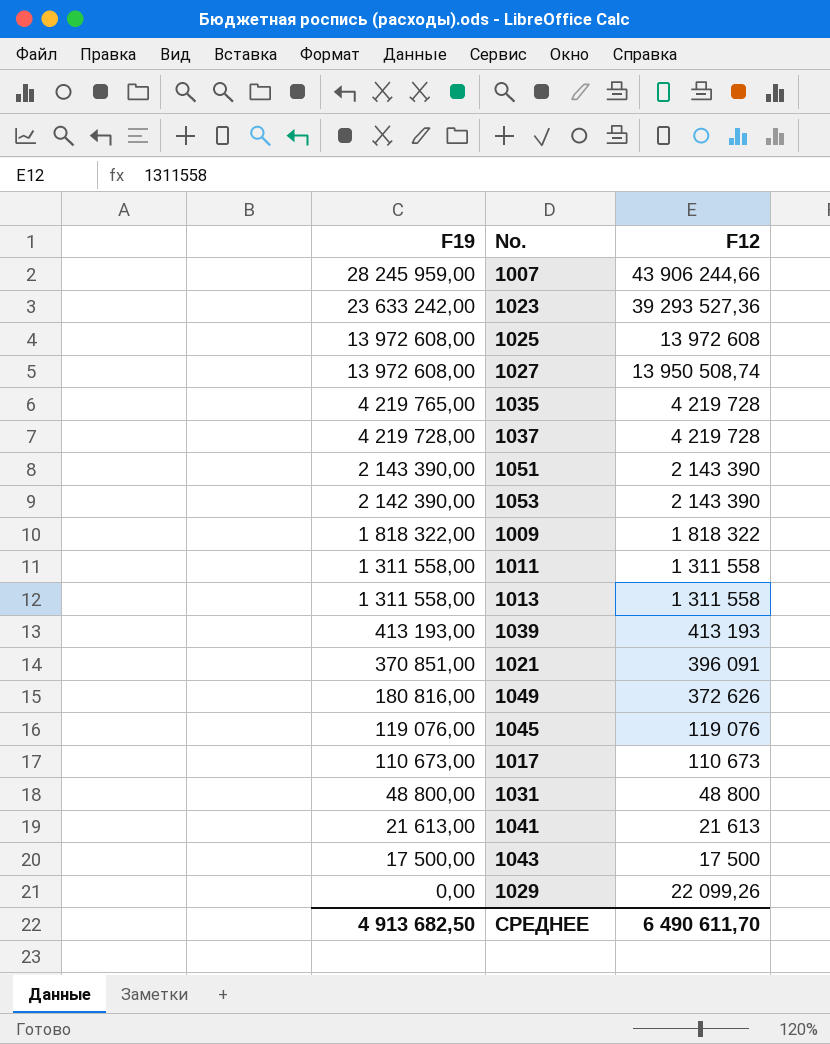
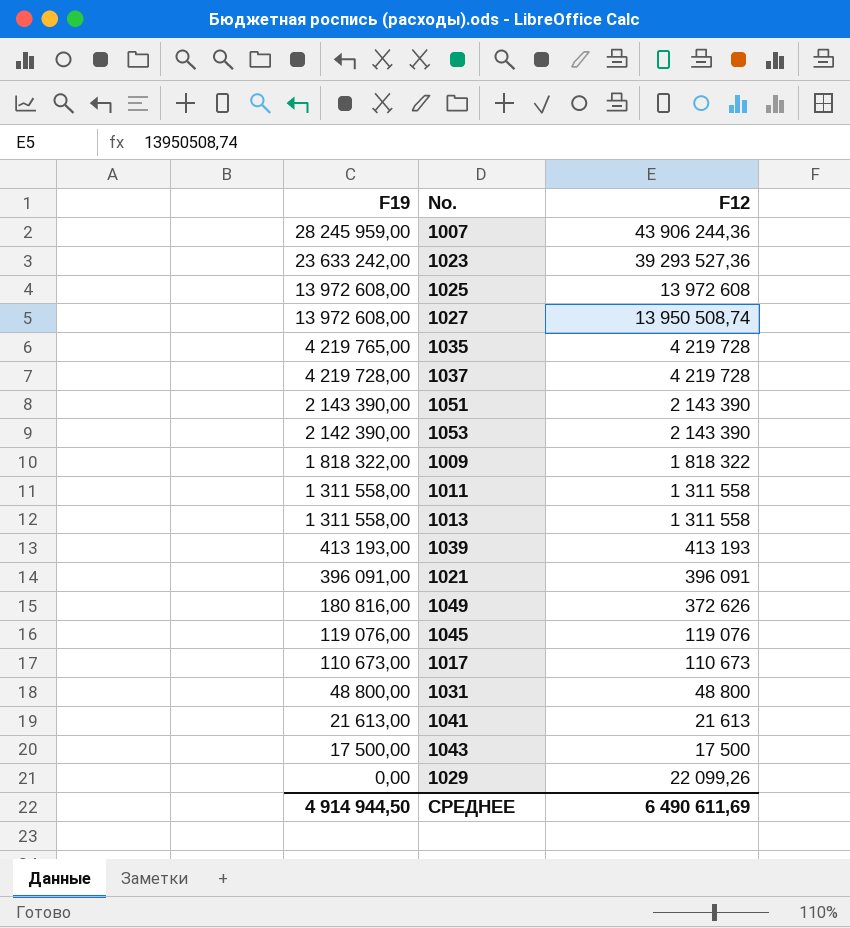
1007 | F12: 43 906 244,66 -> 43 906 244,36
1021 | F19: 370 851,00 -> 396 091,00
СРЕДНЕЕ | F19: 4 913 682,50 -> 4 914 944,50
СРЕДНЕЕ | F12: 6 490 611,70 -> 6 490 611,69

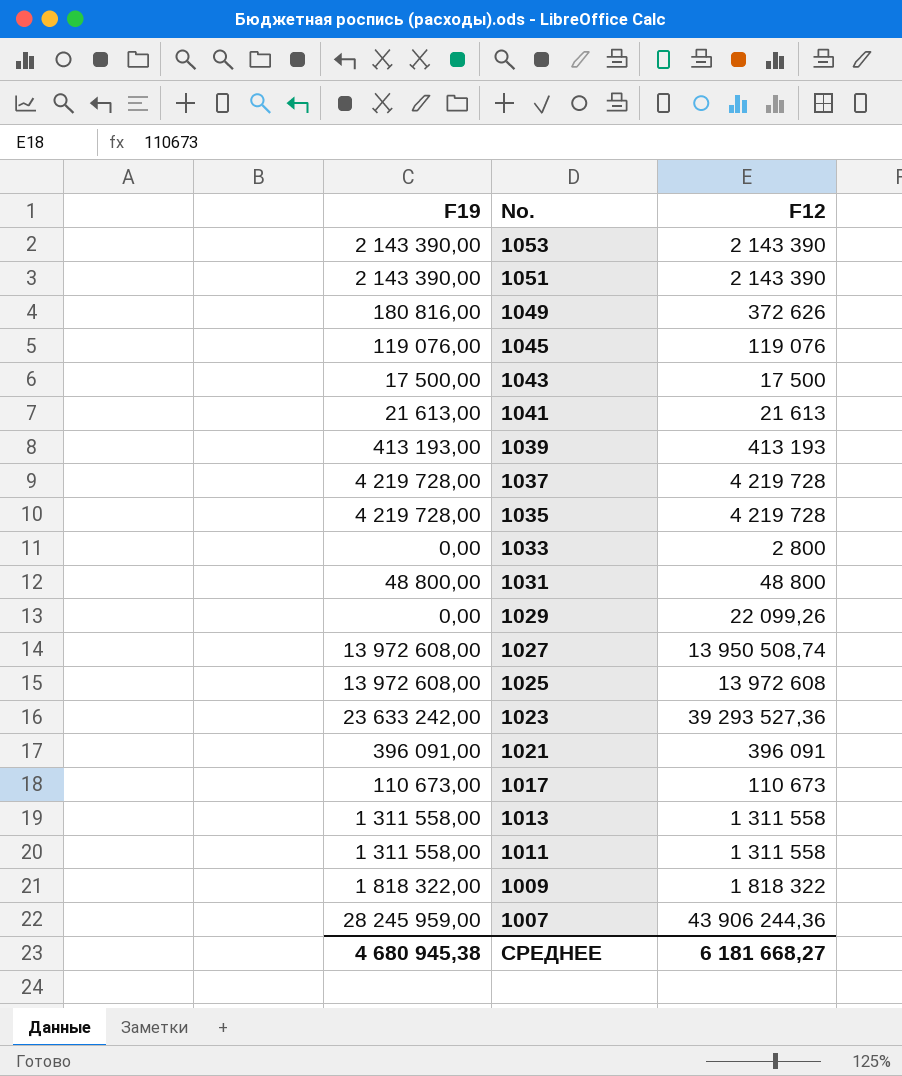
row order: F19 descending -> No. descending
1053 | F19: 2 142 390,00 -> 2 143 390,00
1035 | F19: 4 219 765,00 -> 4 219 728,00
row 1033: none -> 0,00 | 2 800
СРЕДНЕЕ | F19: 4 914 944,50 -> 4 680 945,38
СРЕДНЕЕ | F12: 6 490 611,69 -> 6 181 668,27

